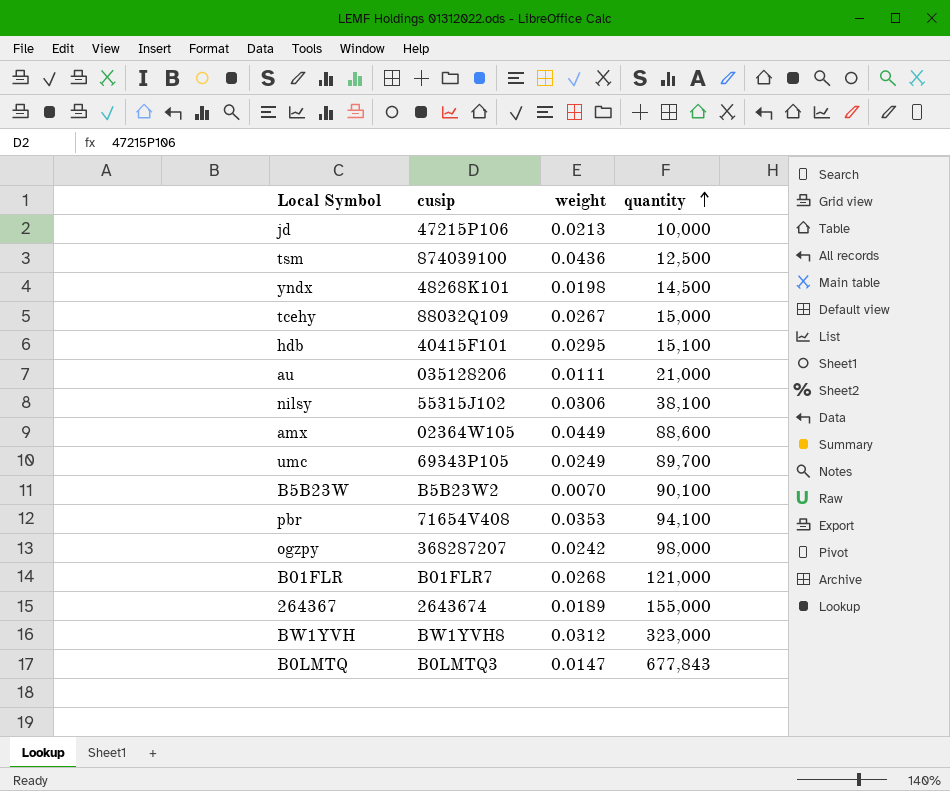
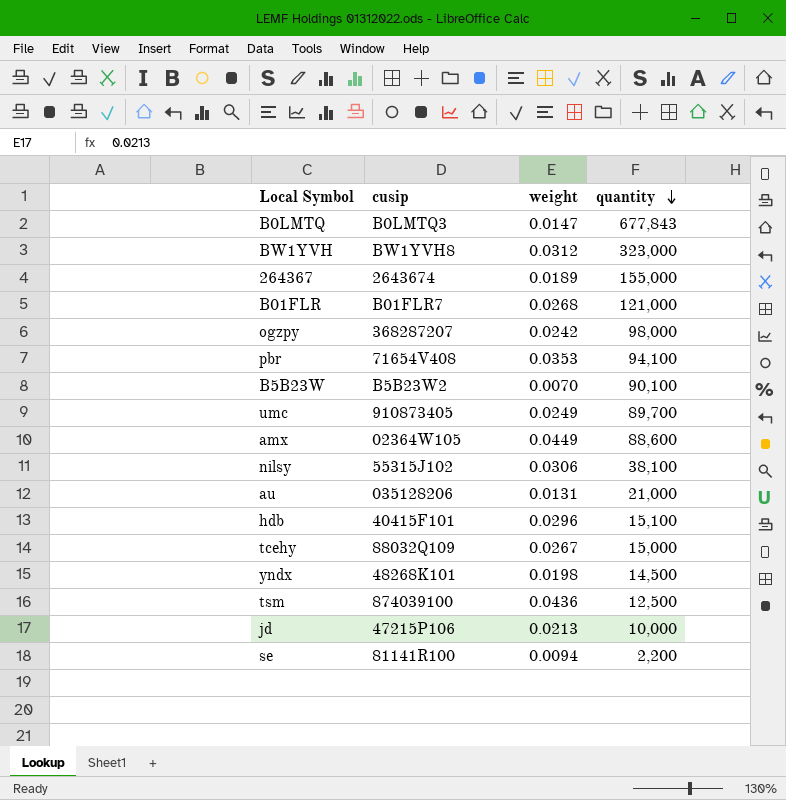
row order: quantity ascending -> quantity descending
umc | cusip: 69343P105 -> 910873405
au | weight: 0.0111 -> 0.0131
hdb | weight: 0.0295 -> 0.0296
row se: none -> 81141R100 | 0.0094 | 2,200

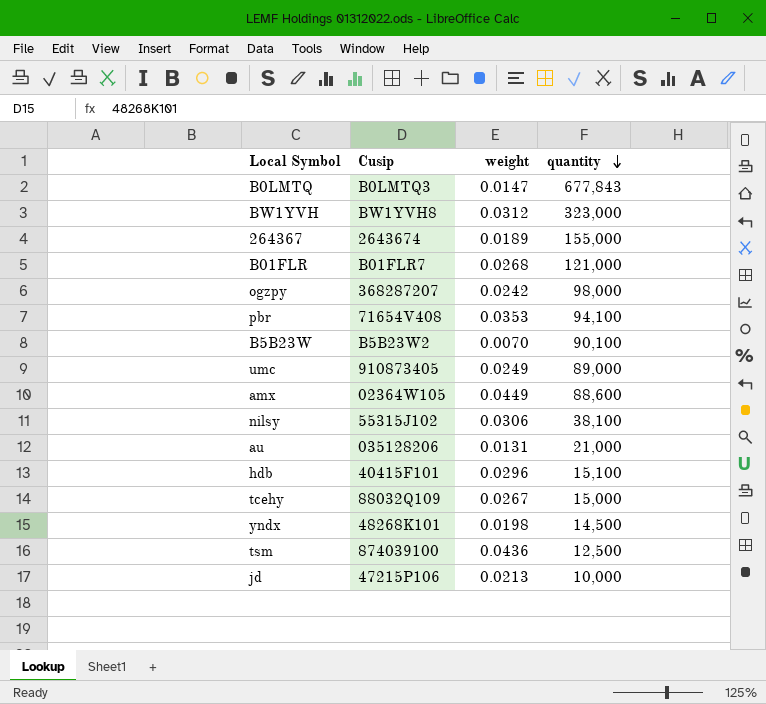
column name: cusip -> Cusip
row se: 81141R100 | 0.0094 | 2,200 -> none
umc | quantity: 89,700 -> 89,000

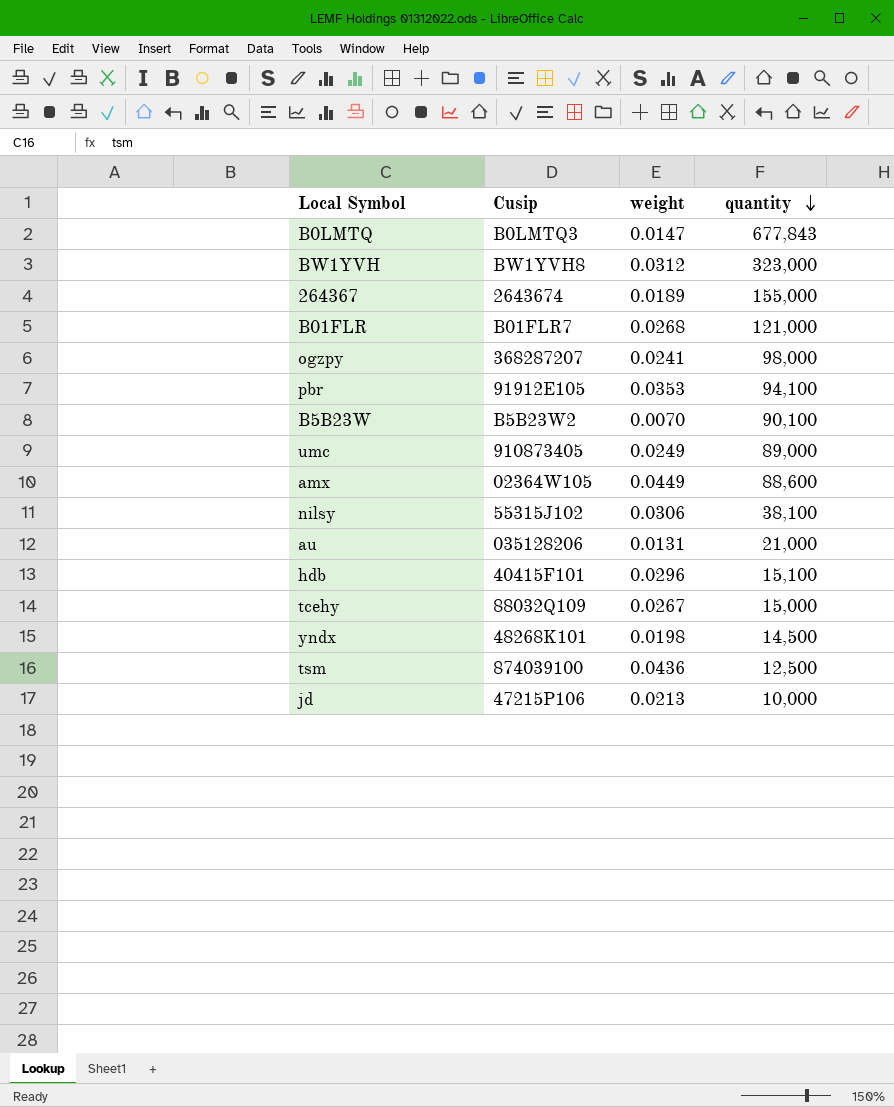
ogzpy | weight: 0.0242 -> 0.0241
pbr | Cusip: 71654V408 -> 91912E105

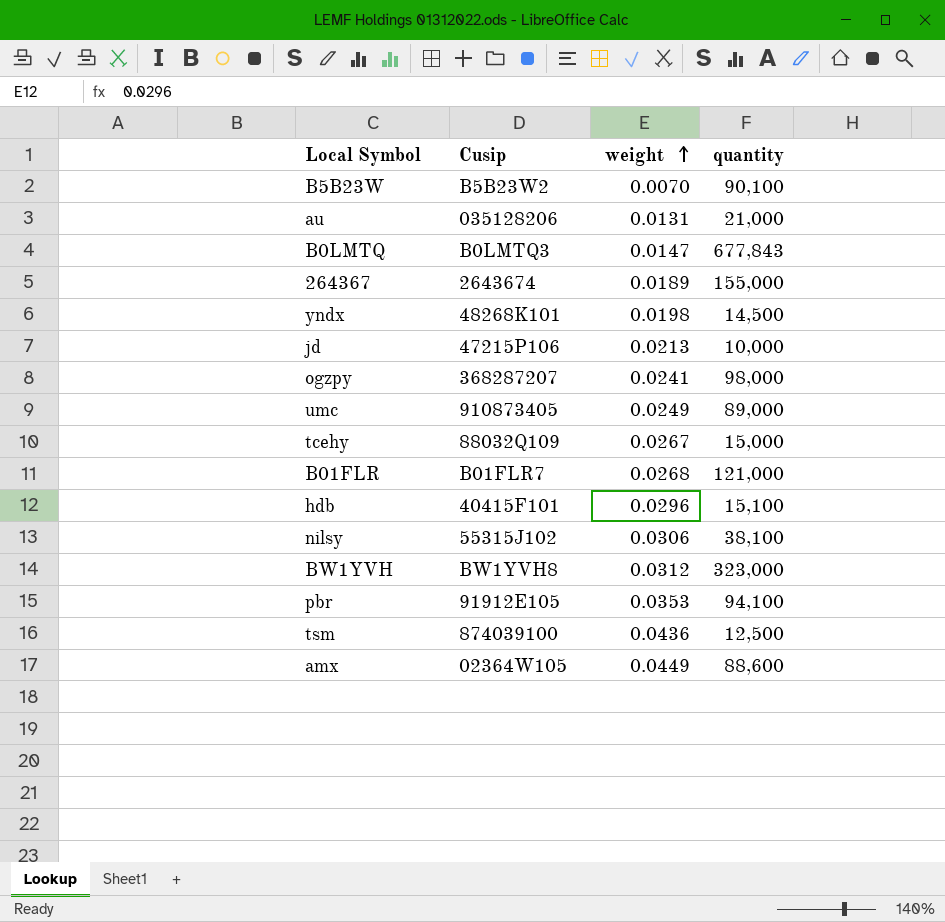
row order: quantity descending -> weight ascending

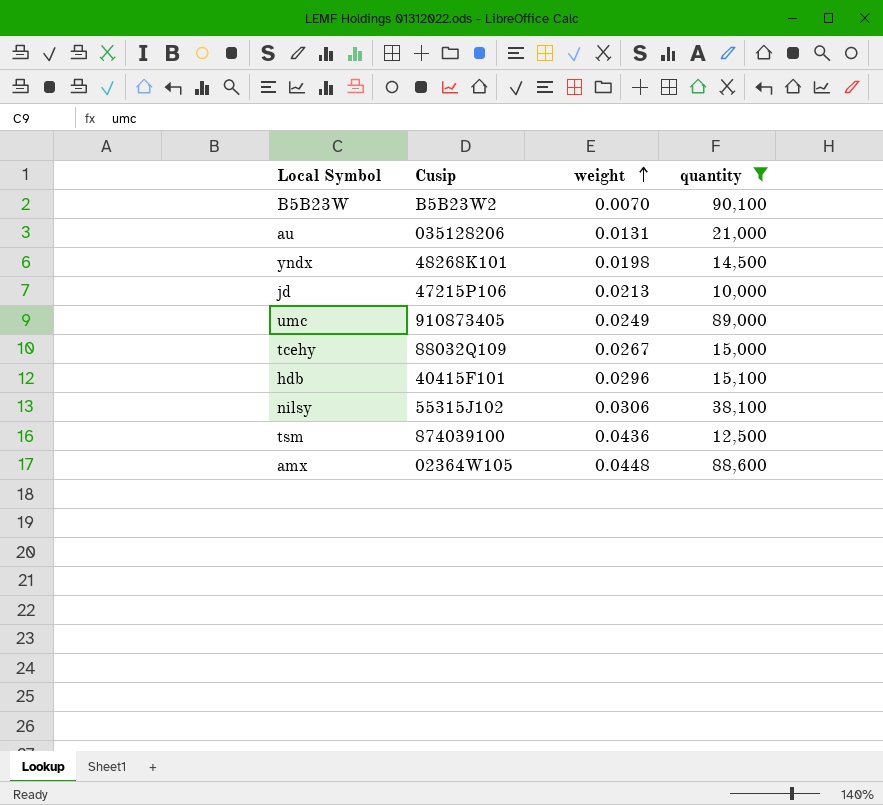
filter: none -> quantity <= 90,100
amx | weight: 0.0449 -> 0.0448

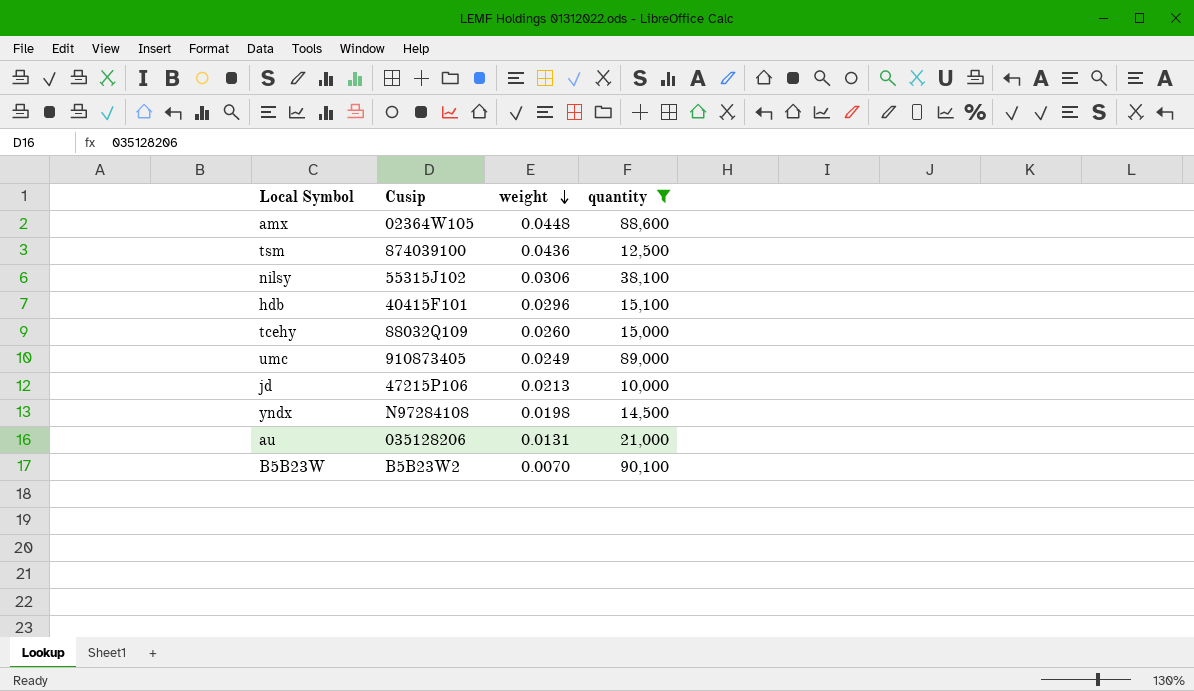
row order: weight ascending -> weight descending
tcehy | weight: 0.0267 -> 0.0260
yndx | Cusip: 48268K101 -> N97284108

